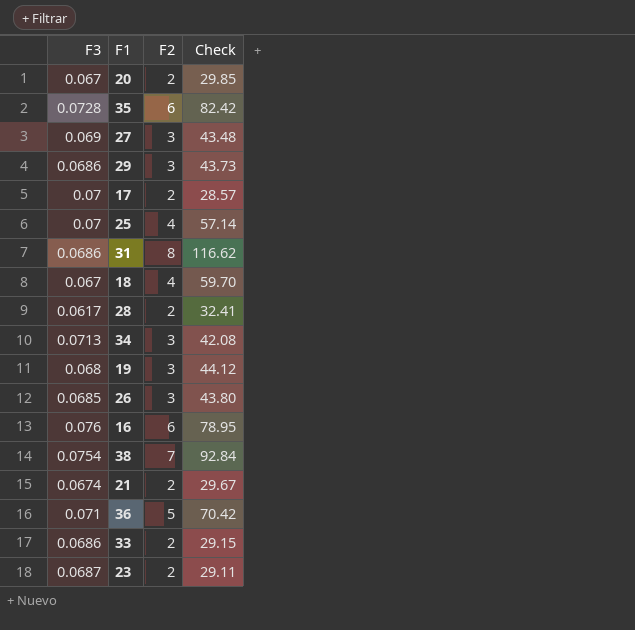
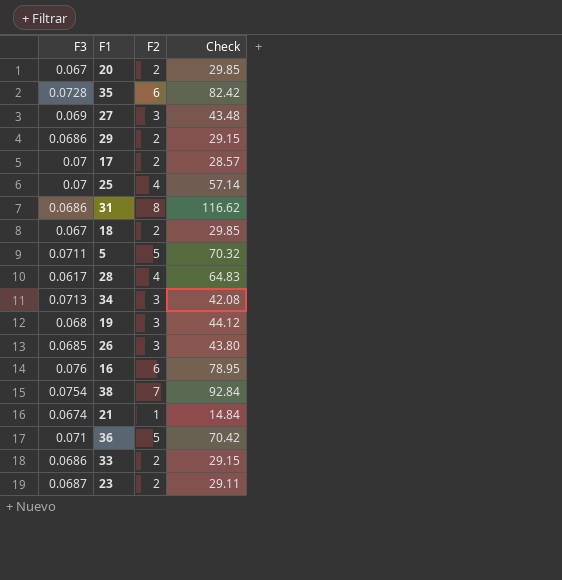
29 | F2: 3 -> 2
29 | Check: 43.73 -> 29.15
18 | F2: 4 -> 2
18 | Check: 59.70 -> 29.85
row 5: none -> 0.0711 | 5 | 70.32
28 | F2: 2 -> 4
28 | Check: 32.41 -> 64.83
21 | F2: 2 -> 1
21 | Check: 29.67 -> 14.84

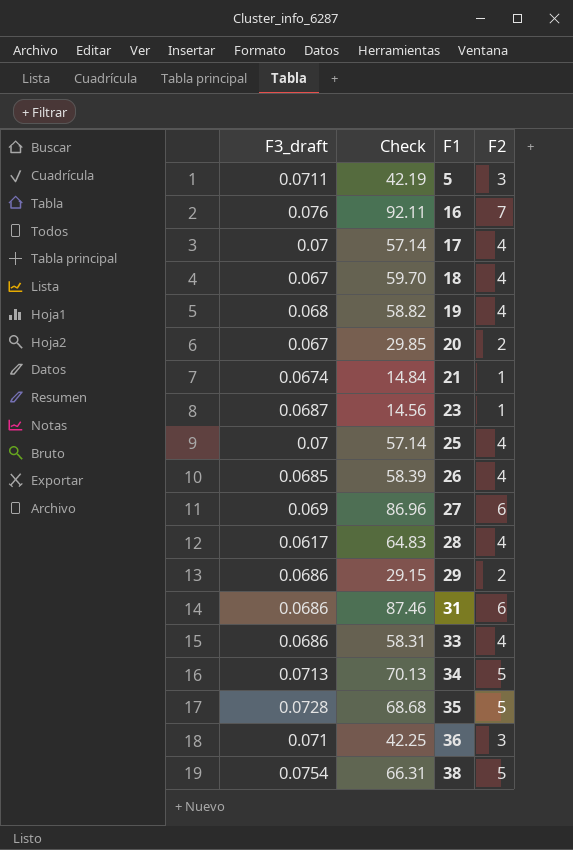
row order: none -> F1 ascending
column name: F3 -> F3_draft
column Check | position: 4 -> 2
5 | Check: 70.32 -> 42.19
5 | F2: 5 -> 3
16 | Check: 78.95 -> 92.11
16 | F2: 6 -> 7
17 | Check: 28.57 -> 57.14
17 | F2: 2 -> 4
18 | Check: 29.85 -> 59.70
18 | F2: 2 -> 4
19 | Check: 44.12 -> 58.82
19 | F2: 3 -> 4
23 | Check: 29.11 -> 14.56
23 | F2: 2 -> 1
26 | Check: 43.80 -> 58.39
26 | F2: 3 -> 4
27 | Check: 43.48 -> 86.96
27 | F2: 3 -> 6
31 | Check: 116.62 -> 87.46
31 | F2: 8 -> 6
33 | Check: 29.15 -> 58.31
33 | F2: 2 -> 4
34 | Check: 42.08 -> 70.13
34 | F2: 3 -> 5
35 | Check: 82.42 -> 68.68
35 | F2: 6 -> 5
36 | Check: 70.42 -> 42.25
36 | F2: 5 -> 3
38 | Check: 92.84 -> 66.31
38 | F2: 7 -> 5

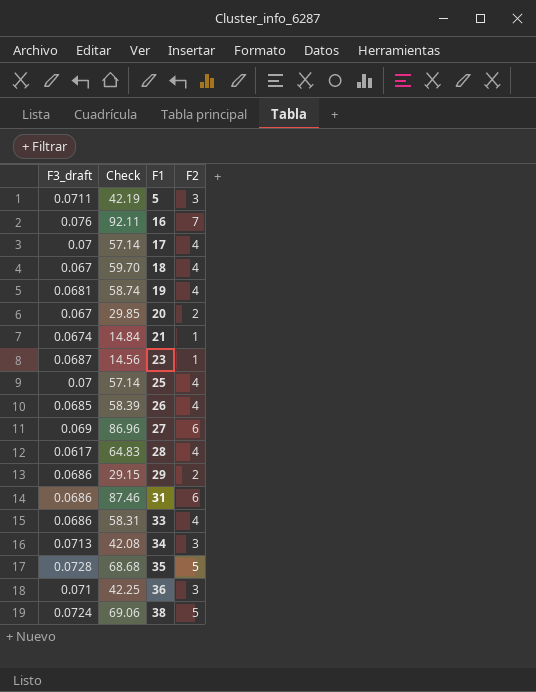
19 | F3_draft: 0.068 -> 0.0681
19 | Check: 58.82 -> 58.74
34 | Check: 70.13 -> 42.08
34 | F2: 5 -> 3
38 | F3_draft: 0.0754 -> 0.0724
38 | Check: 66.31 -> 69.06

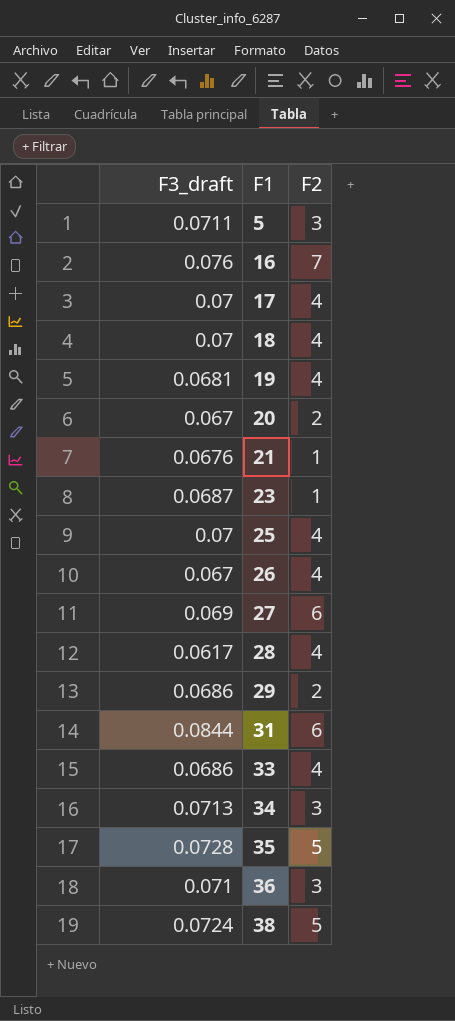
column Check | formula: [F2] / [F3_draft] -> none
18 | F3_draft: 0.067 -> 0.07
21 | F3_draft: 0.0674 -> 0.0676
26 | F3_draft: 0.0685 -> 0.067
31 | F3_draft: 0.0686 -> 0.0844

